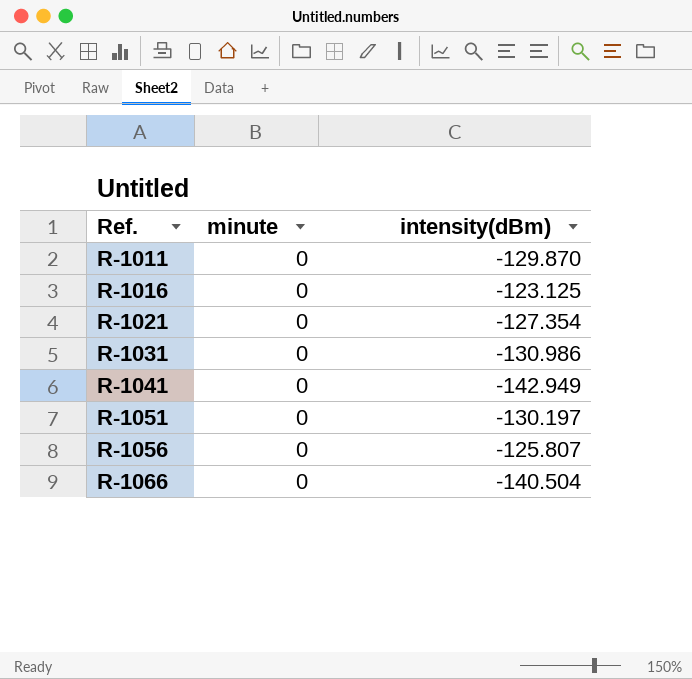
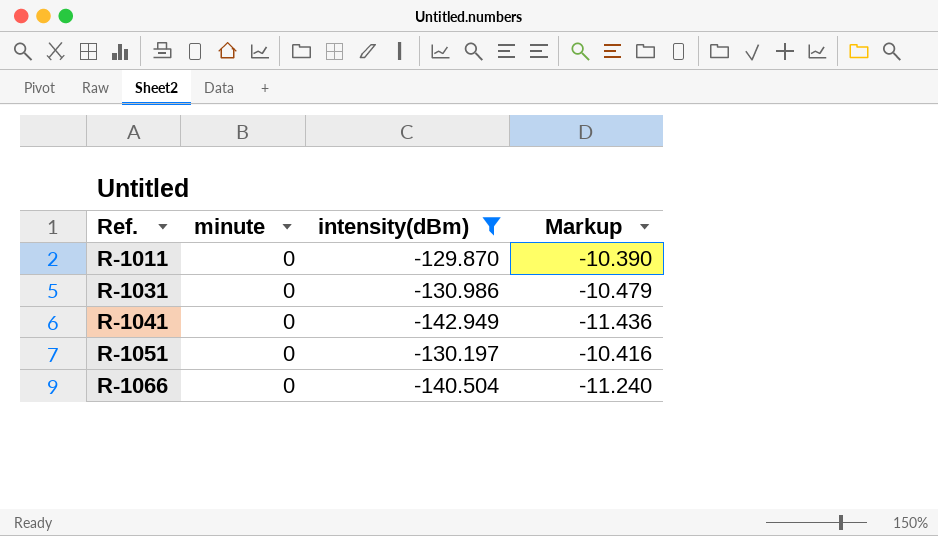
filter: none -> intensity(dBm) <= -129.870
column Markup | formula: none -> [intensity(dBm)] * 0.08

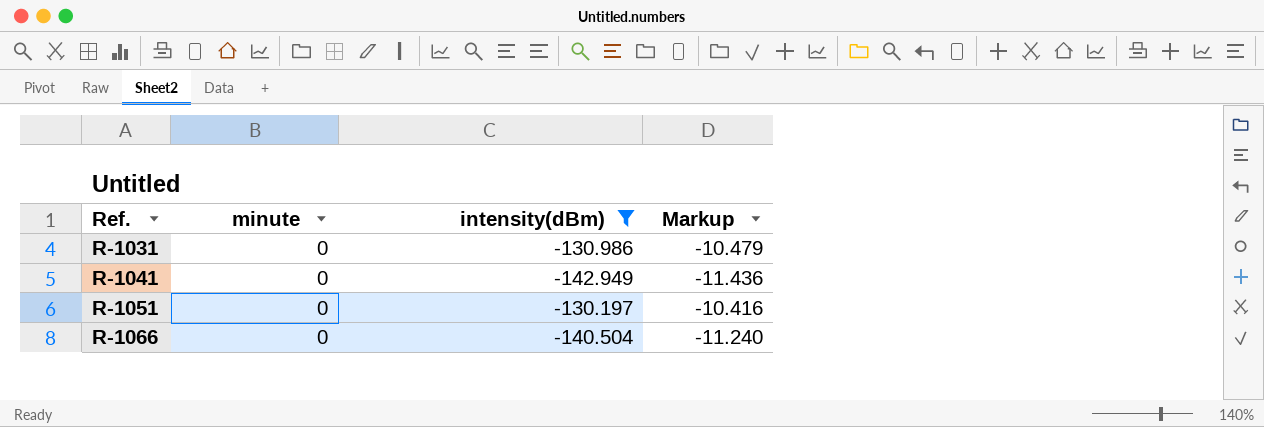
row R-1011: 0 | -129.870 | -10.390 -> none

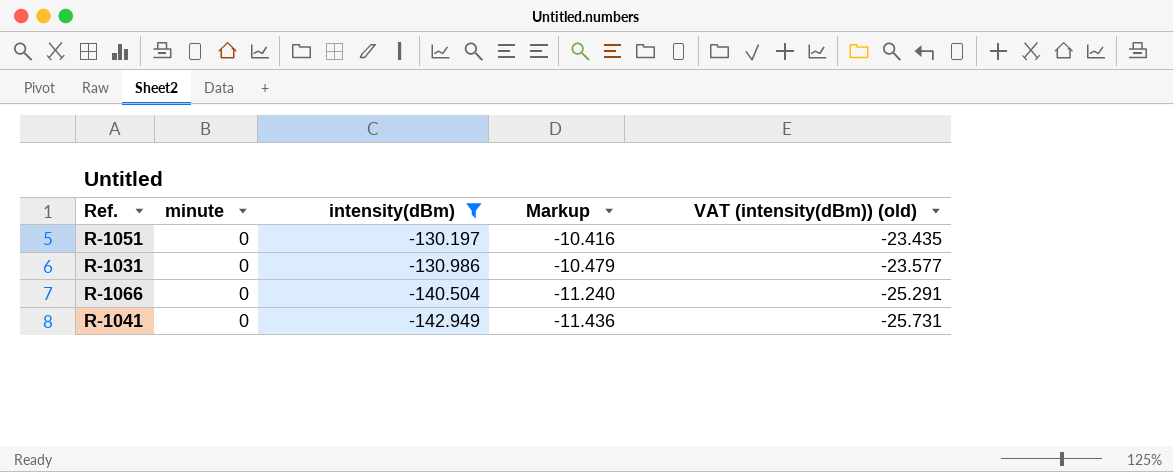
row order: Ref. ascending -> intensity(dBm) descending
column VAT (intensity(dBm)) (old) | formula: none -> [intensity(dBm)] * 0.18

